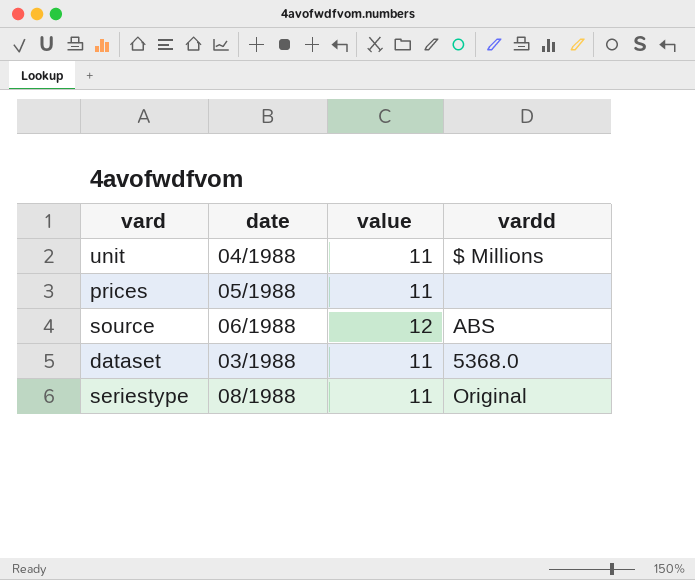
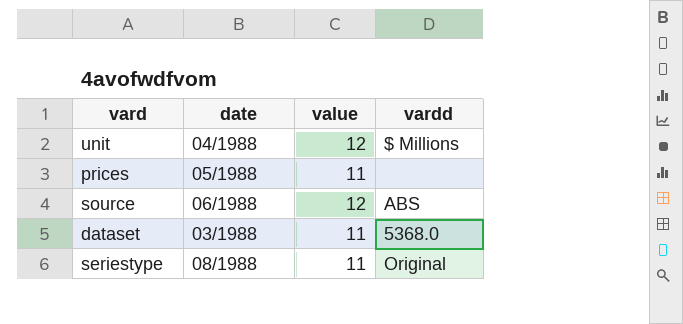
unit | value: 11 -> 12

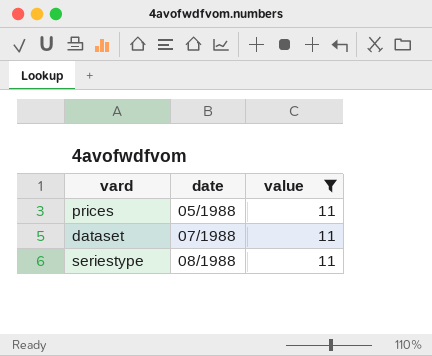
filter: none -> value = 11
column vardd | position: 4 -> none
dataset | date: 03/1988 -> 07/1988

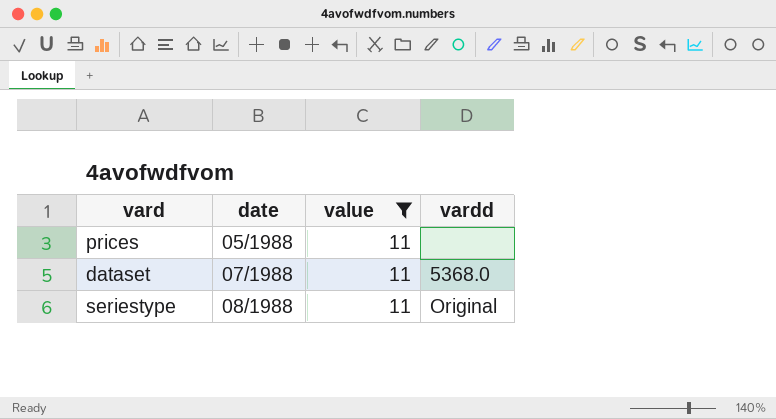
column vardd | position: none -> 4

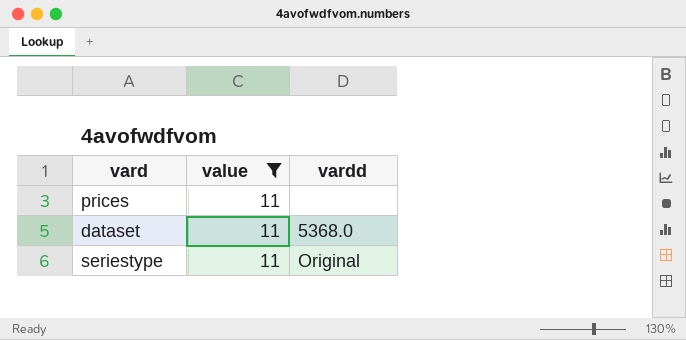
column date | position: 2 -> none

